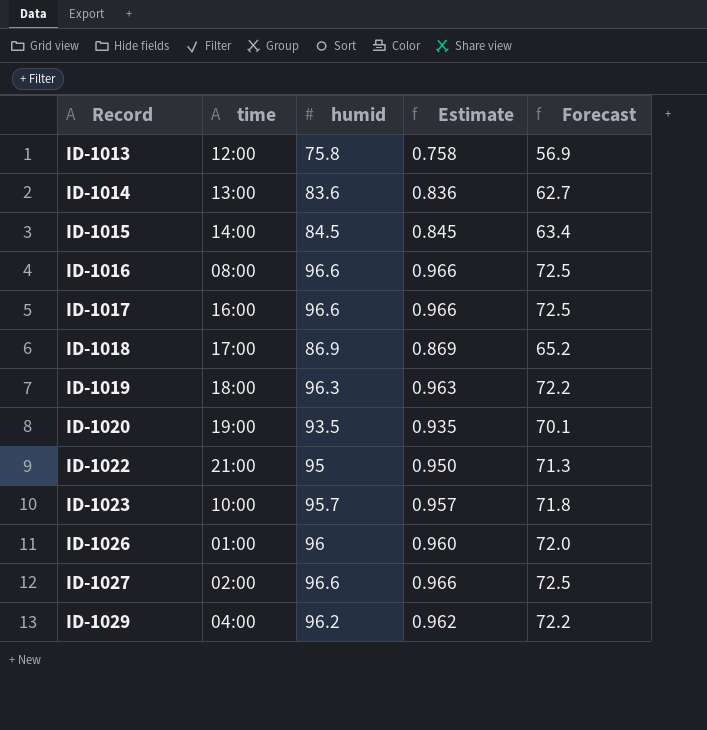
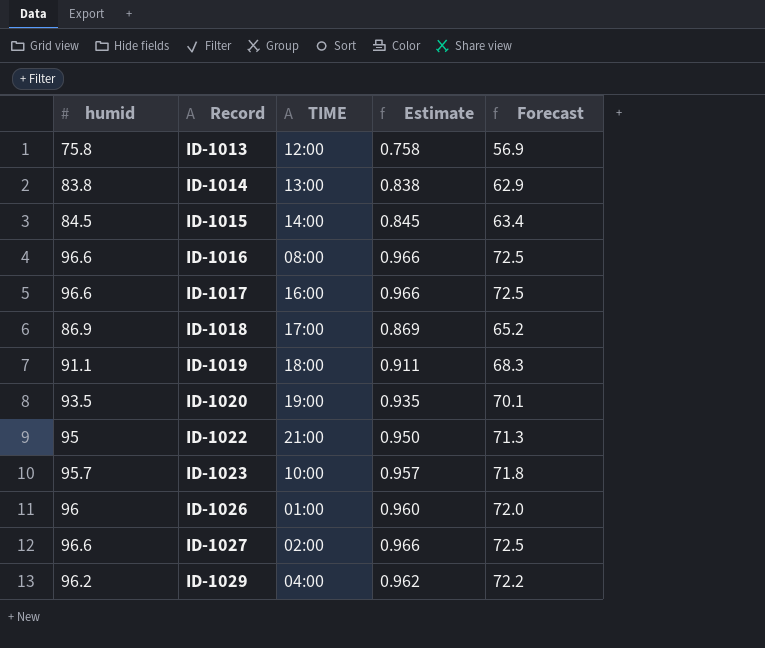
column humid | position: 3 -> 1
column name: time -> TIME
ID-1014 | humid: 83.6 -> 83.8
ID-1014 | Estimate: 0.836 -> 0.838
ID-1014 | Forecast: 62.7 -> 62.9
ID-1019 | humid: 96.3 -> 91.1
ID-1019 | Estimate: 0.963 -> 0.911
ID-1019 | Forecast: 72.2 -> 68.3

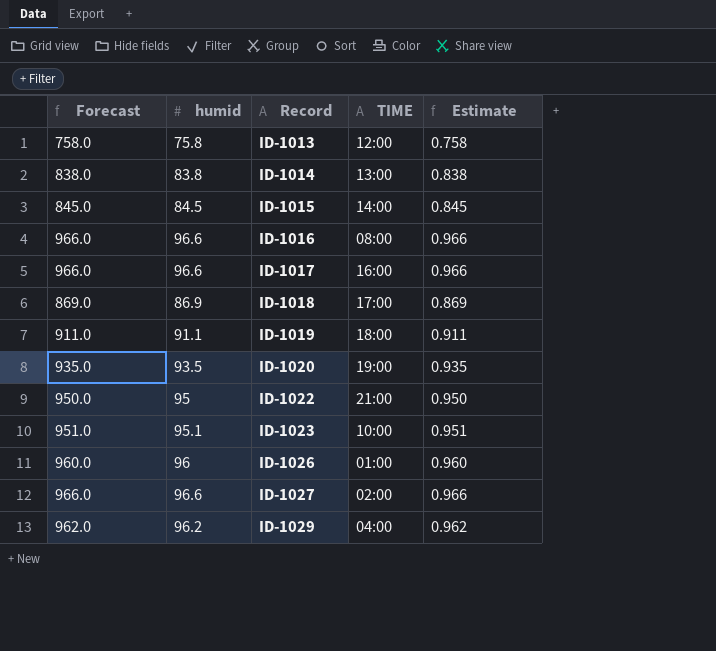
column Forecast | formula: [humid] * 0.75 -> [humid] * 10
column Forecast | position: 5 -> 1
ID-1023 | humid: 95.7 -> 95.1
ID-1023 | Estimate: 0.957 -> 0.951

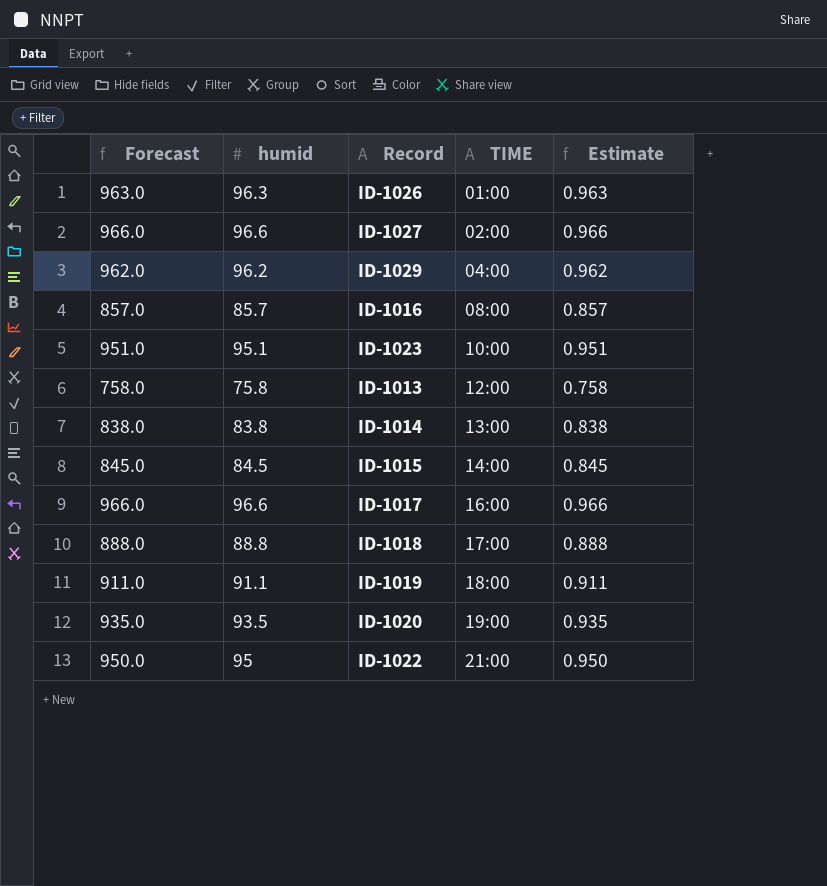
row order: Record ascending -> TIME ascending
ID-1026 | Forecast: 960.0 -> 963.0
ID-1026 | humid: 96 -> 96.3
ID-1026 | Estimate: 0.960 -> 0.963
ID-1016 | Forecast: 966.0 -> 857.0
ID-1016 | humid: 96.6 -> 85.7
ID-1016 | Estimate: 0.966 -> 0.857
ID-1018 | Forecast: 869.0 -> 888.0
ID-1018 | humid: 86.9 -> 88.8
ID-1018 | Estimate: 0.869 -> 0.888

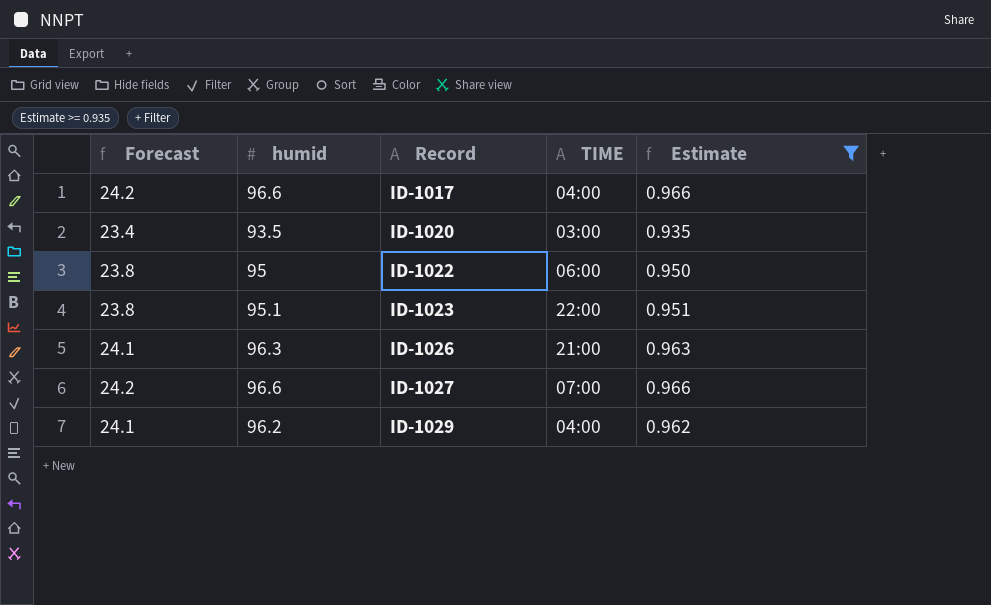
filter: none -> Estimate >= 0.935
row order: TIME ascending -> Record ascending
column Forecast | formula: [humid] * 10 -> [humid] * 0.25
ID-1017 | TIME: 16:00 -> 04:00
ID-1020 | TIME: 19:00 -> 03:00
ID-1022 | TIME: 21:00 -> 06:00
ID-1023 | TIME: 10:00 -> 22:00
ID-1026 | TIME: 01:00 -> 21:00
ID-1027 | TIME: 02:00 -> 07:00

